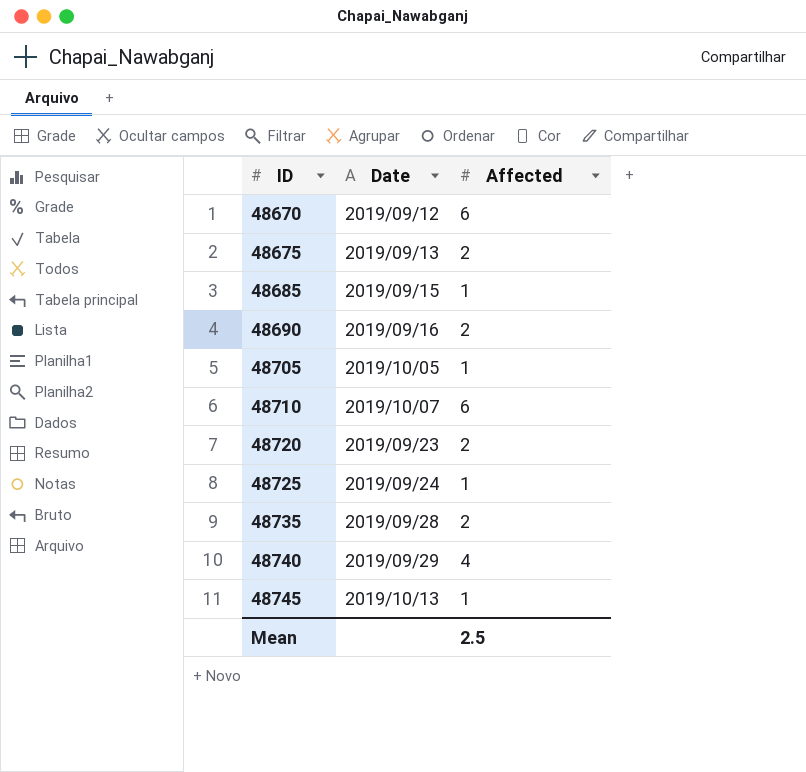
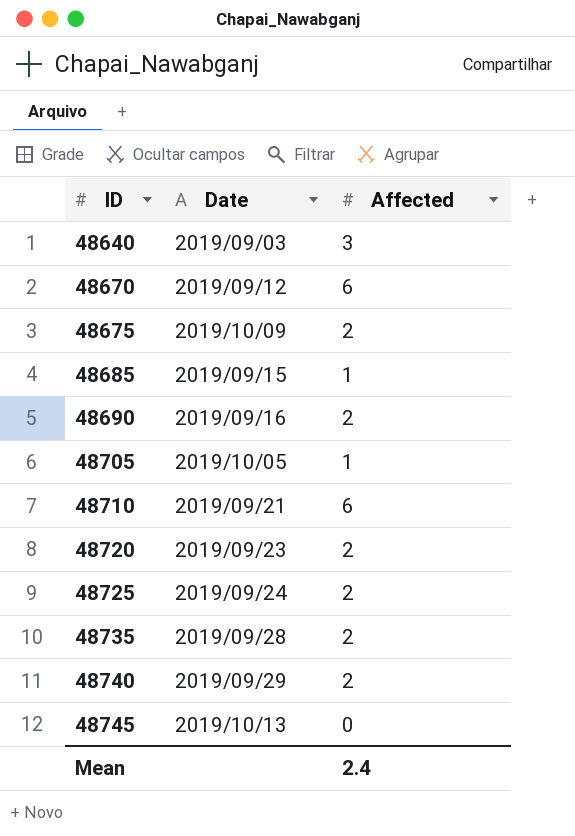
row 48640: none -> 2019/09/03 | 3
48675 | Date: 2019/09/13 -> 2019/10/09
48710 | Date: 2019/10/07 -> 2019/09/21
48725 | Affected: 1 -> 2
48740 | Affected: 4 -> 2
48745 | Affected: 1 -> 0
Mean | Affected: 2.5 -> 2.4

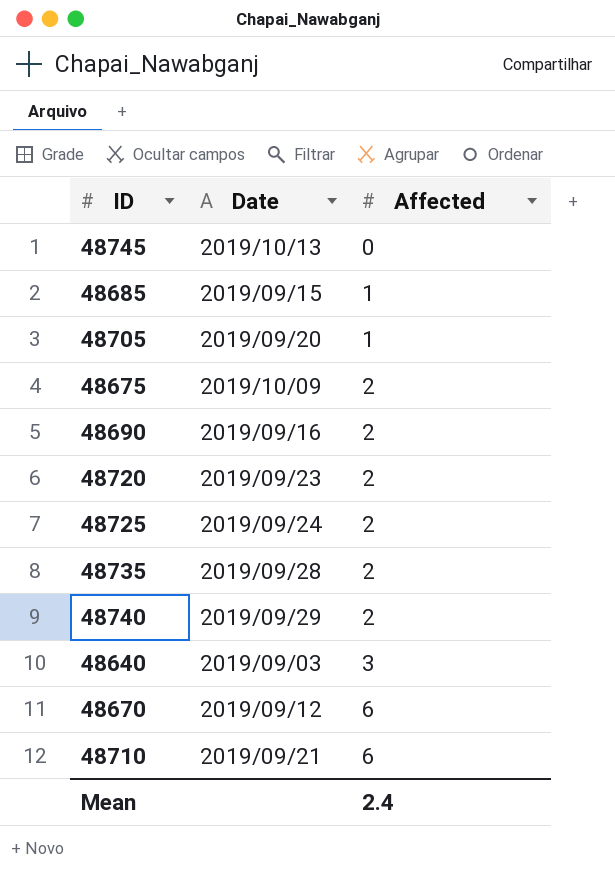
row order: ID ascending -> Affected ascending
48705 | Date: 2019/10/05 -> 2019/09/20

